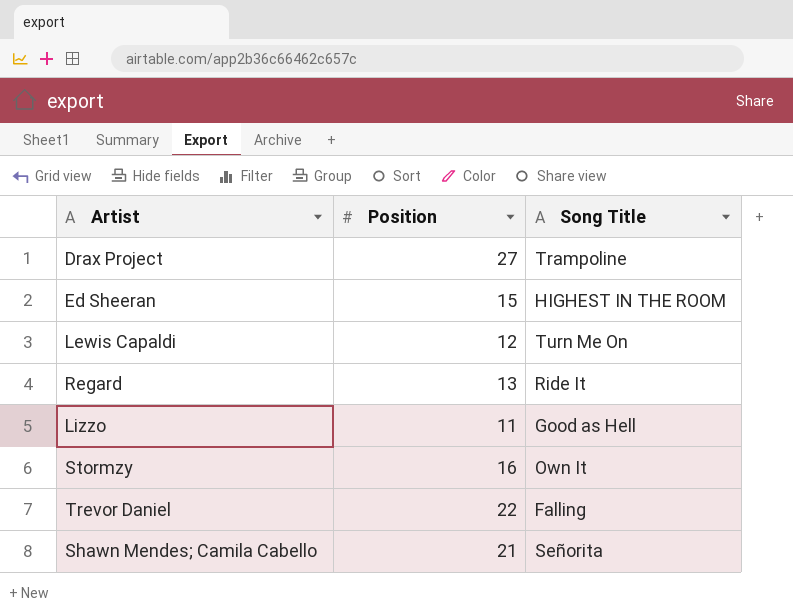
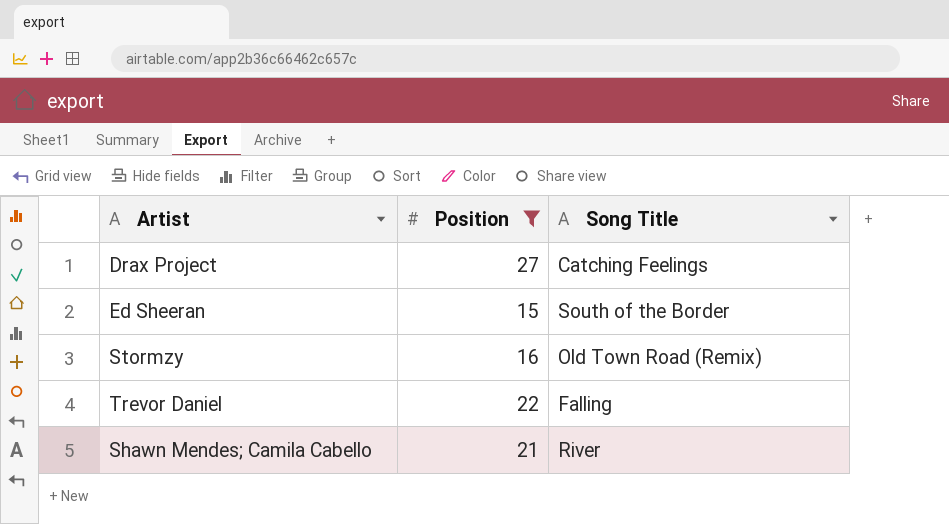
filter: none -> Position >= 15
Drax Project | Song Title: Trampoline -> Catching Feelings
Ed Sheeran | Song Title: HIGHEST IN THE ROOM -> South of the Border
Stormzy | Song Title: Own It -> Old Town Road (Remix)
Shawn Mendes; Camila Cabello | Song Title: Señorita -> River

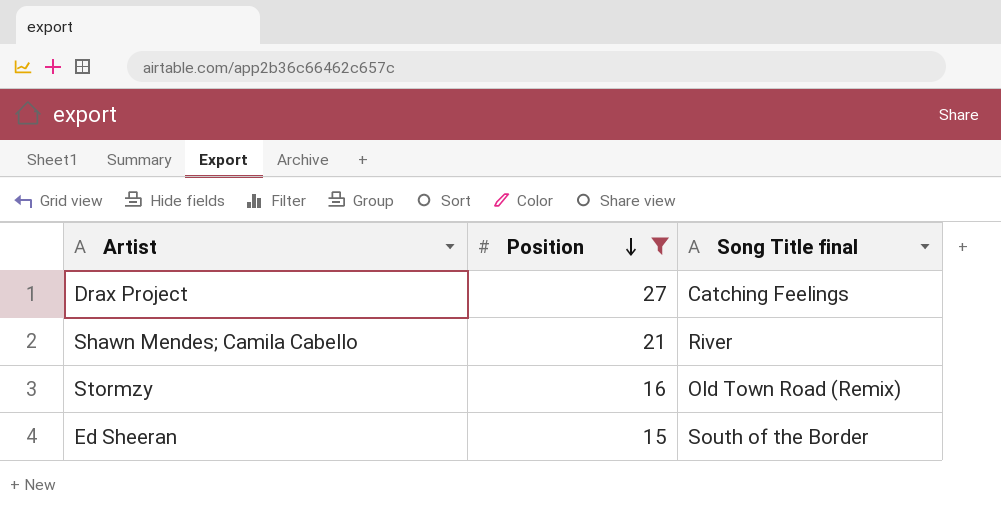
row order: none -> Position descending
column name: Song Title -> Song Title final
row Trevor Daniel: 22 | Falling -> none

